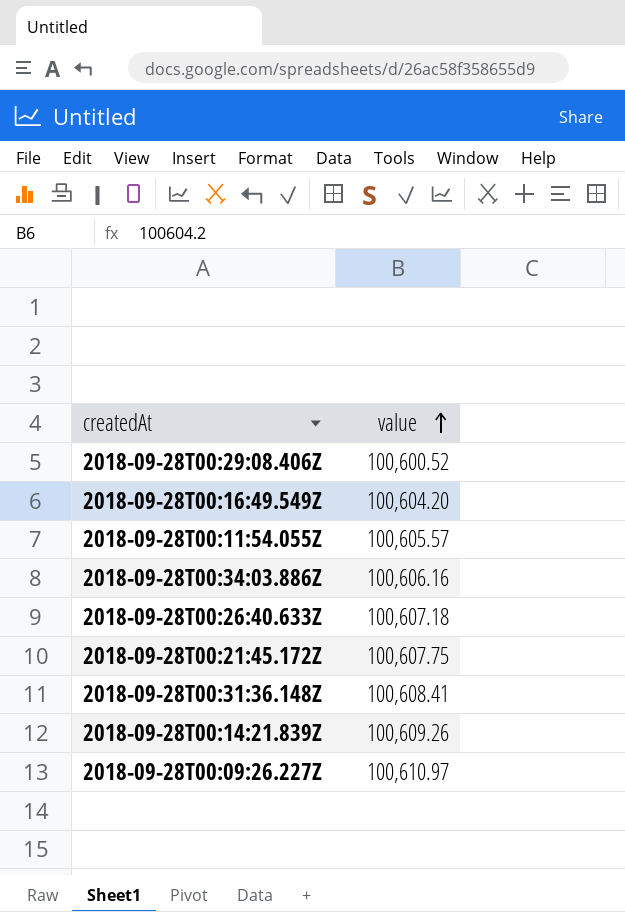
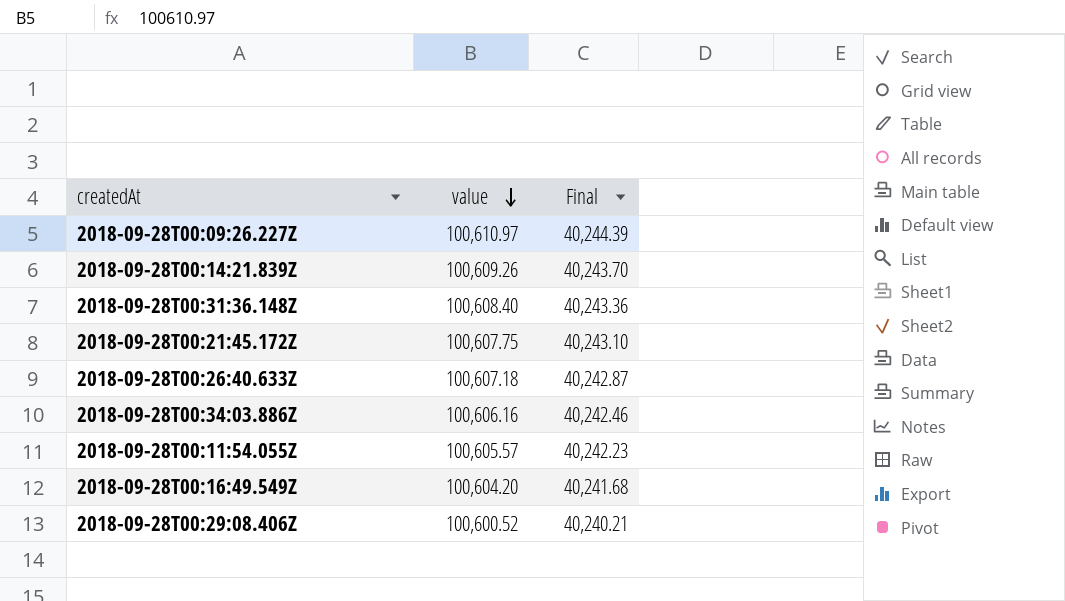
row order: value ascending -> value descending
column Final | formula: none -> [value] * 0.4
2018-09-28T00:31:36.148Z | value: 100,608.41 -> 100,608.40

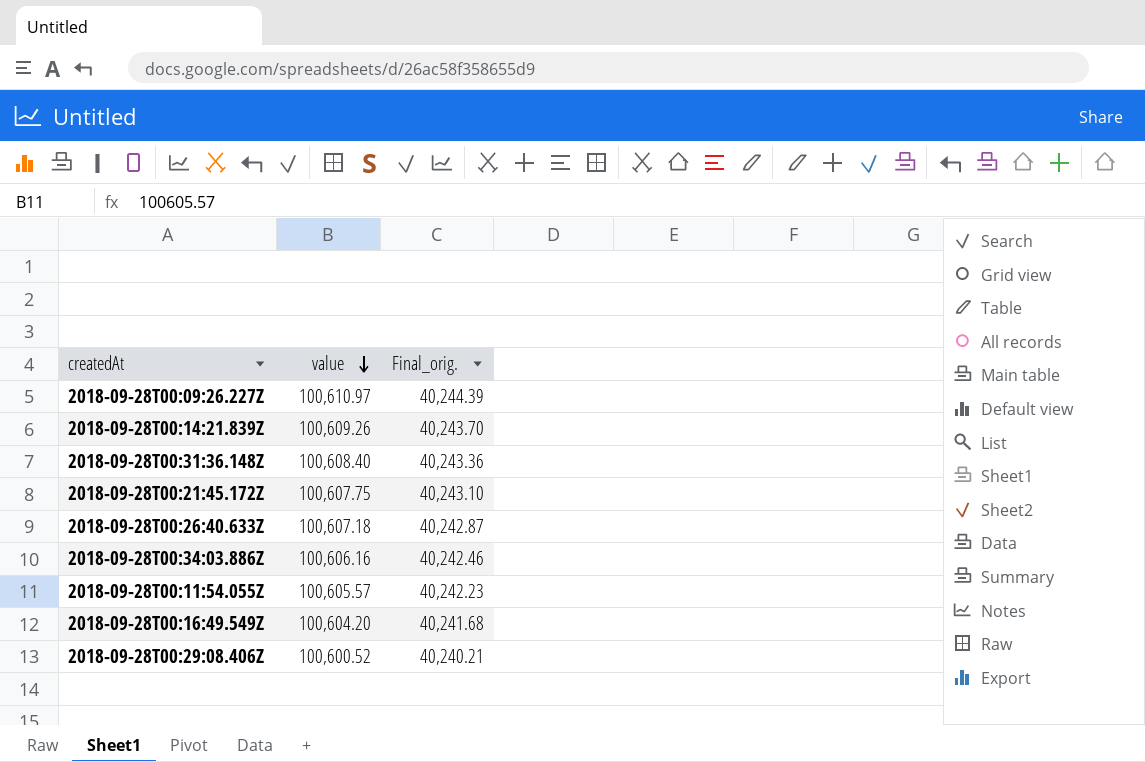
column name: Final -> Final_orig.

